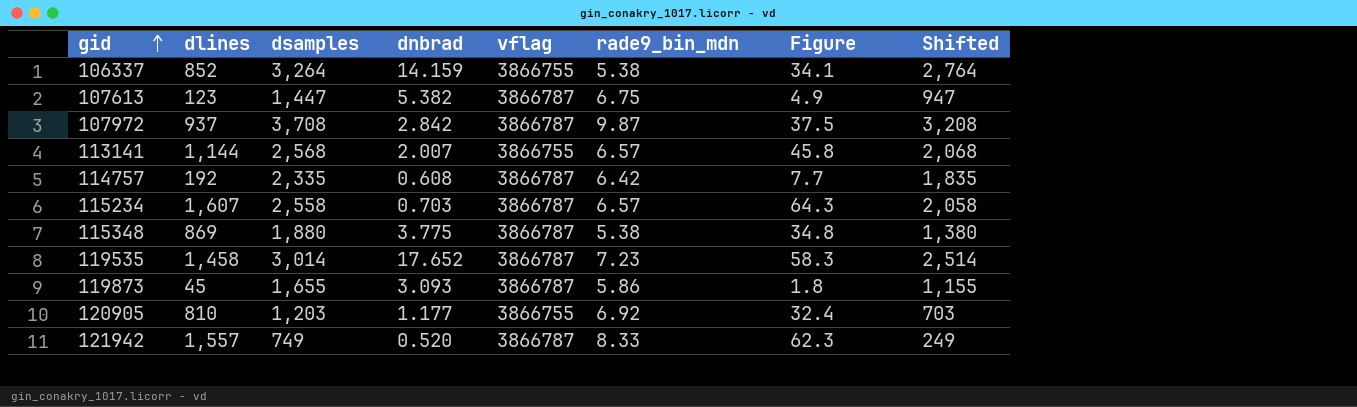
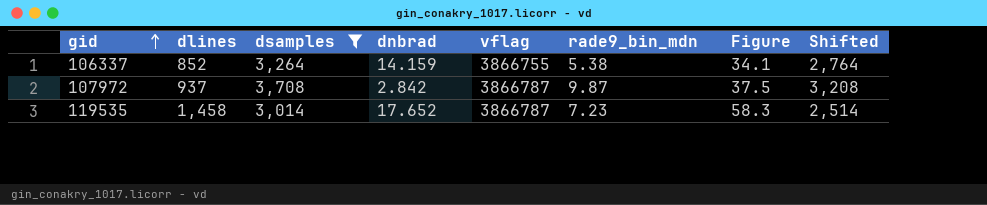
filter: none -> dsamples >= 3,014

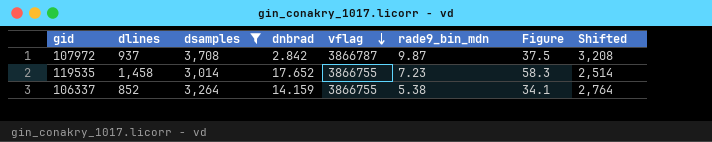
row order: gid ascending -> vflag descending
119535 | vflag: 3866787 -> 3866755

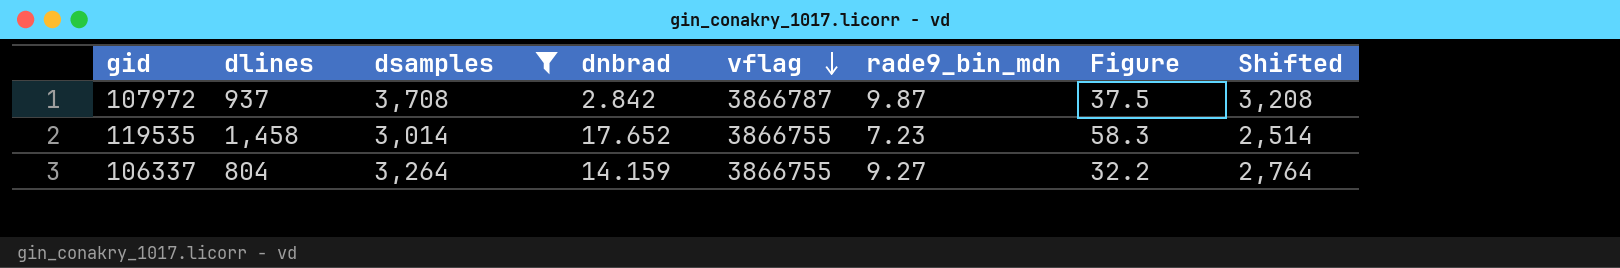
106337 | dlines: 852 -> 804
106337 | rade9_bin_mdn: 5.38 -> 9.27
106337 | Figure: 34.1 -> 32.2

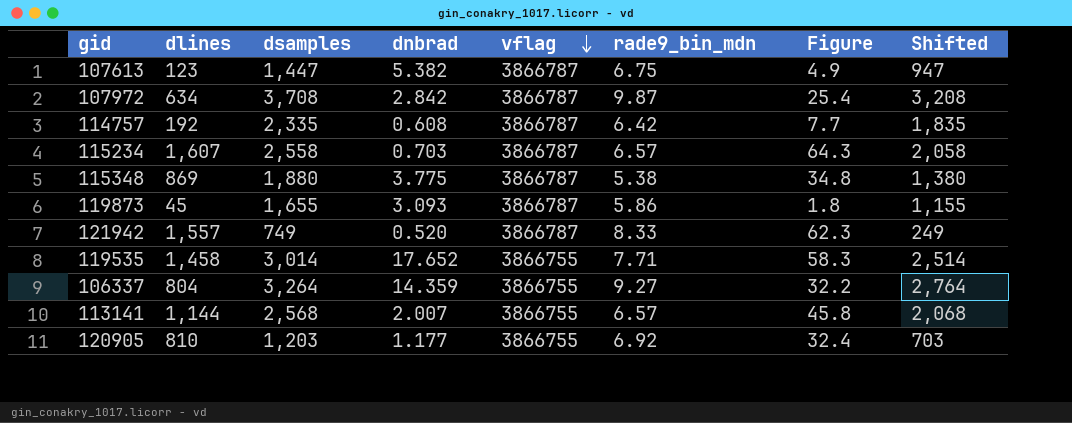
filter: dsamples >= 3,014 -> none
107972 | dlines: 937 -> 634
107972 | Figure: 37.5 -> 25.4
119535 | rade9_bin_mdn: 7.23 -> 7.71
106337 | dnbrad: 14.159 -> 14.359

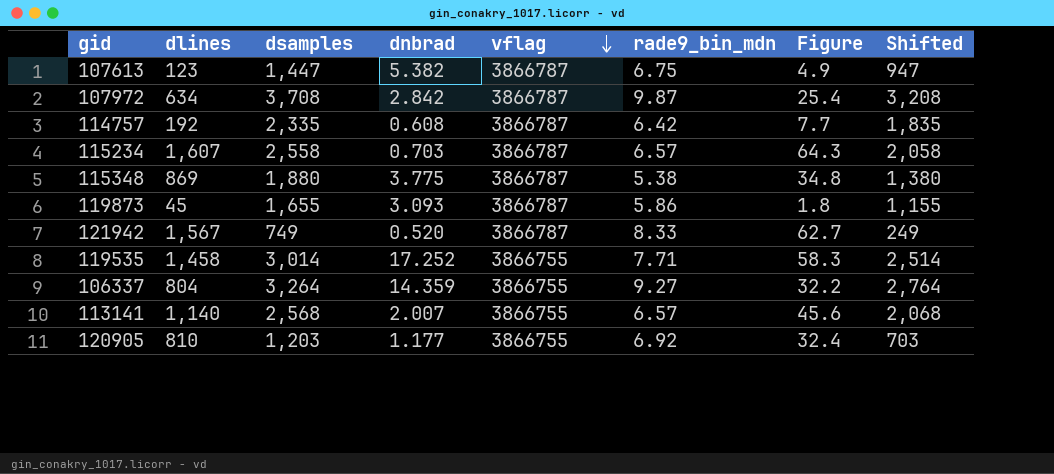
121942 | dlines: 1,557 -> 1,567
121942 | Figure: 62.3 -> 62.7
119535 | dnbrad: 17.652 -> 17.252
113141 | dlines: 1,144 -> 1,140
113141 | Figure: 45.8 -> 45.6

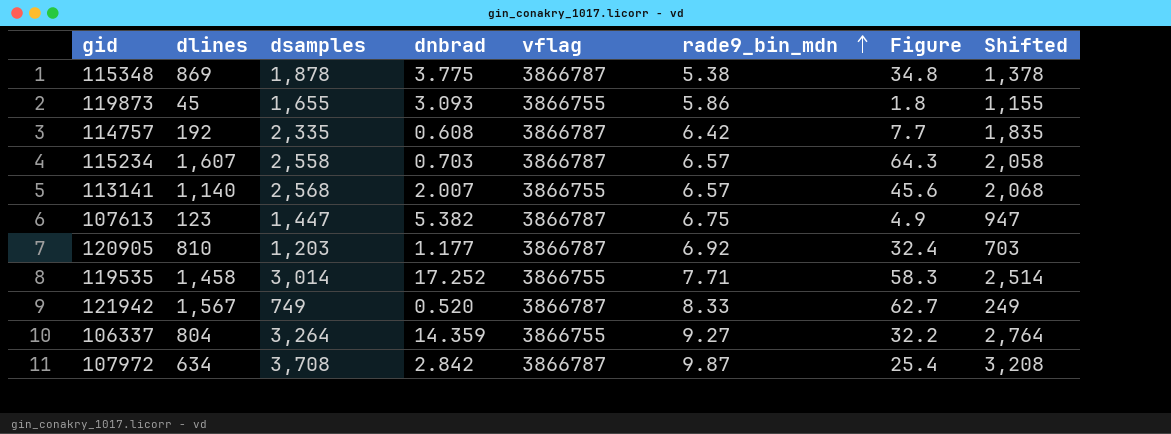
row order: vflag descending -> rade9_bin_mdn ascending
115348 | dsamples: 1,880 -> 1,878
115348 | Shifted: 1,380 -> 1,378
119873 | vflag: 3866787 -> 3866755
120905 | vflag: 3866755 -> 3866787

